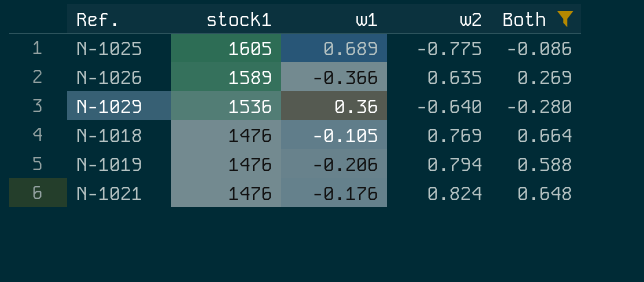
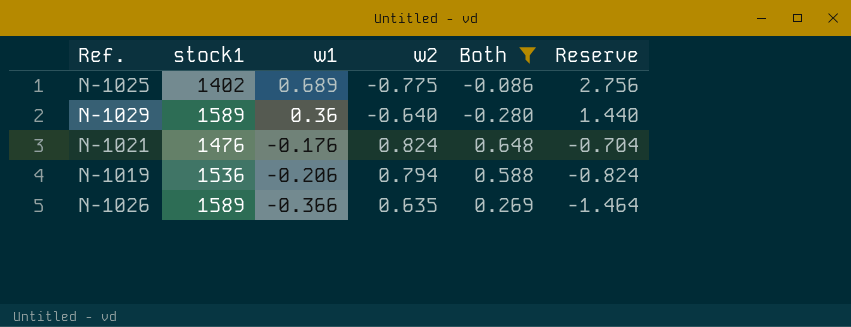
row order: stock1 descending -> w1 descending
column Reserve | formula: none -> [w1] * 4
row N-1018: 1476 | -0.105 | 0.769 | 0.664 -> none
N-1025 | stock1: 1605 -> 1402
N-1029 | stock1: 1536 -> 1589
N-1019 | stock1: 1476 -> 1536

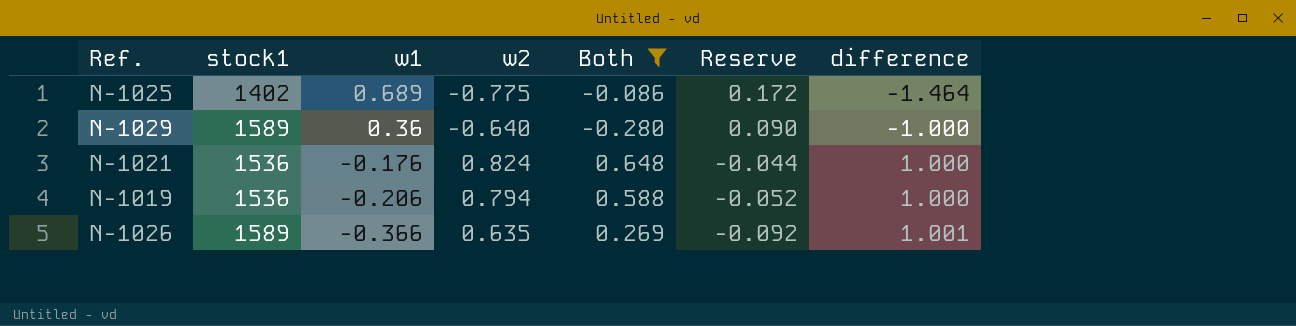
column Reserve | formula: [w1] * 4 -> [w1] * 0.25
column difference | formula: none -> [w2] - [w1]
N-1021 | stock1: 1476 -> 1536

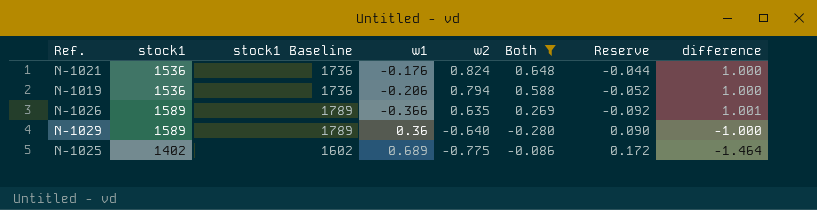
row order: w1 descending -> w2 descending
column stock1 Baseline | formula: none -> [stock1] + 200

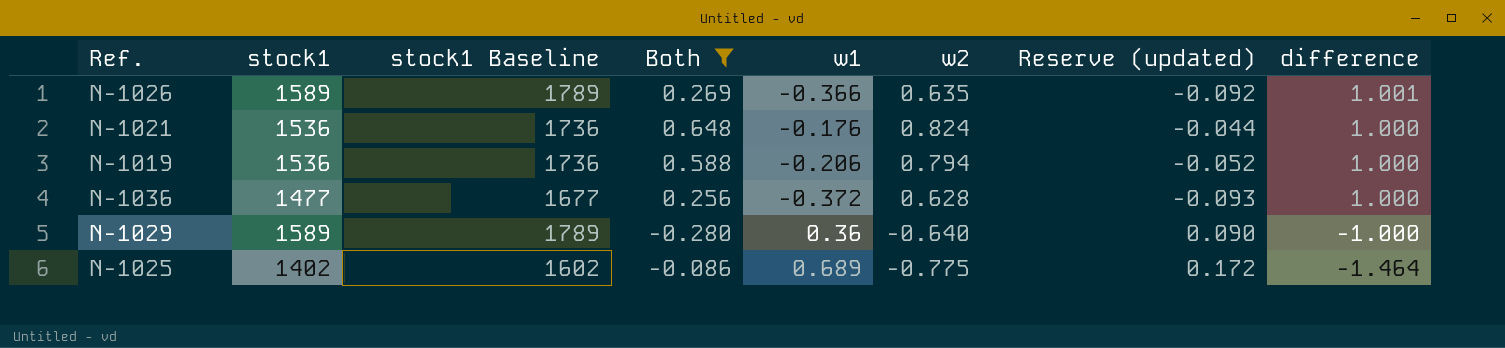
row order: w2 descending -> difference descending
column Both | position: 6 -> 4
column name: Reserve -> Reserve (updated)
row N-1036: none -> 1477 | 1677 | 0.256 | -0.372 | 0.628 | -0.093 | 1.000

